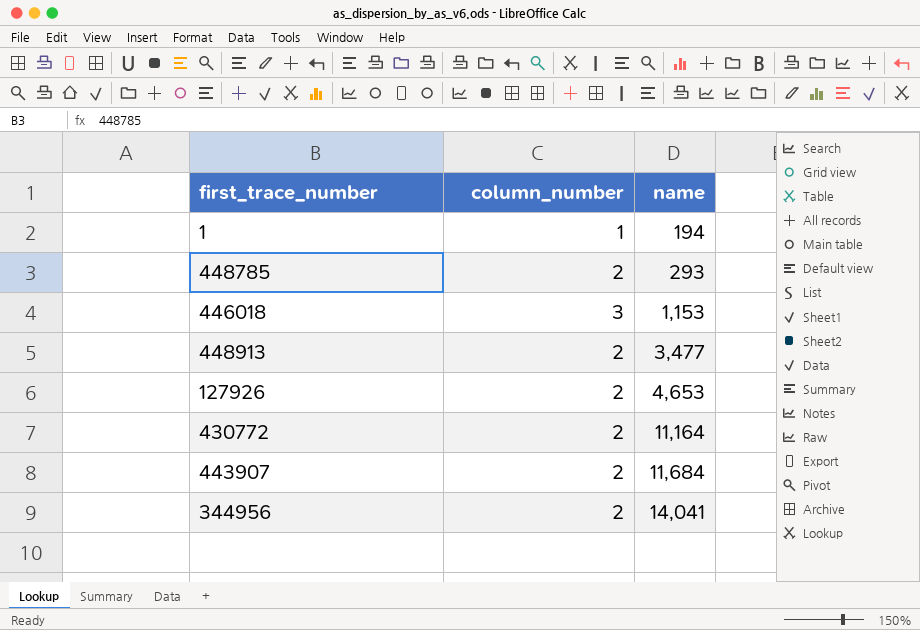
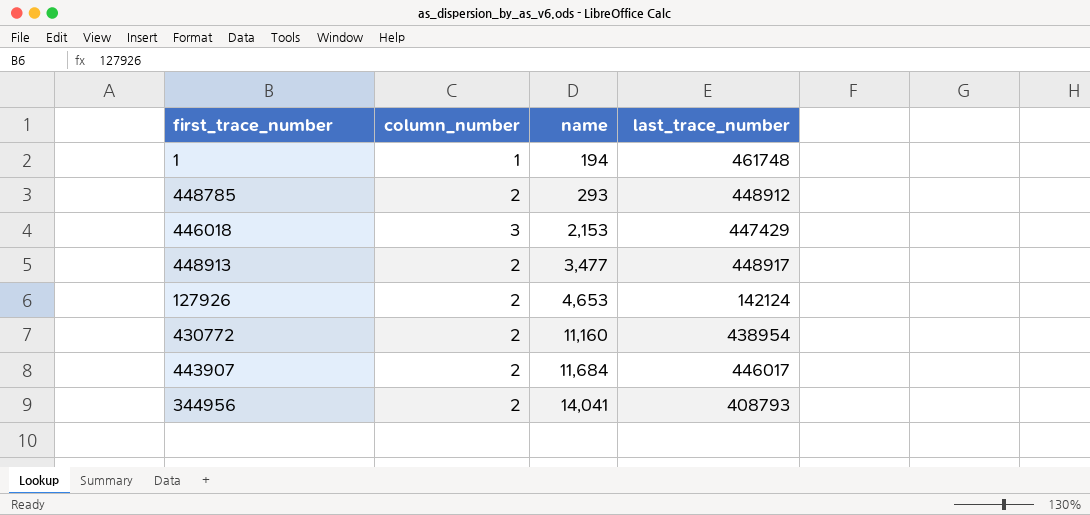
column last_trace_number | position: none -> 4
446018 | name: 1,153 -> 2,153
430772 | name: 11,164 -> 11,160

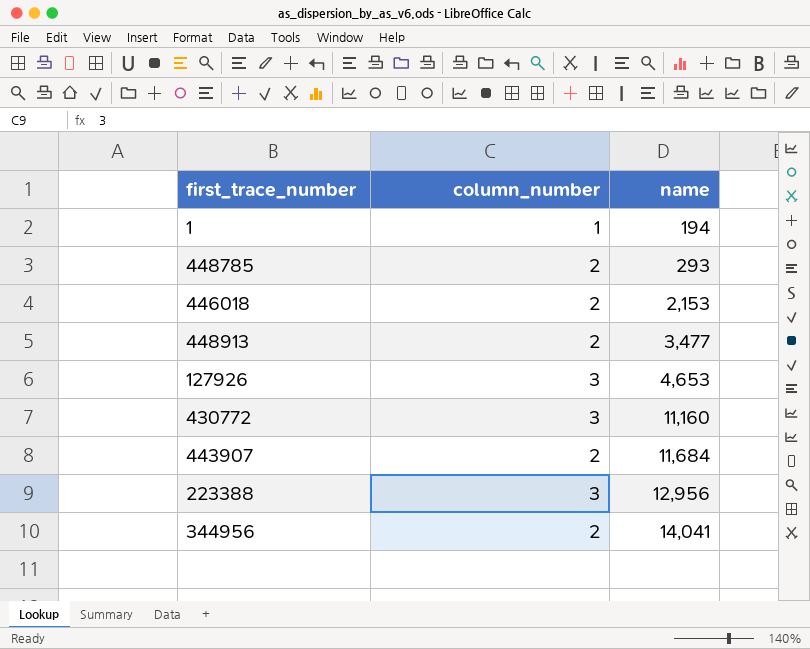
column last_trace_number | position: 4 -> none
446018 | column_number: 3 -> 2
127926 | column_number: 2 -> 3
430772 | column_number: 2 -> 3
row 223388: none -> 3 | 12,956

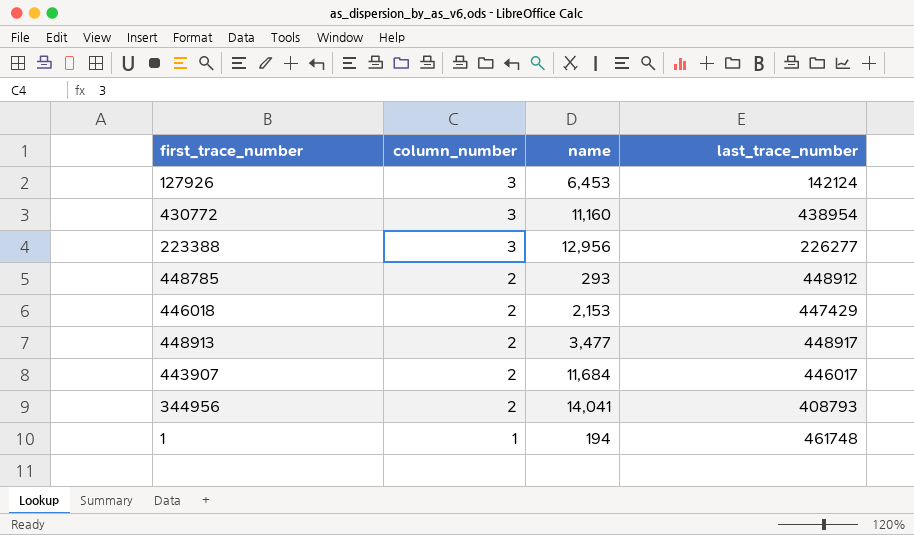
row order: name ascending -> column_number descending
column last_trace_number | position: none -> 4
127926 | name: 4,653 -> 6,453

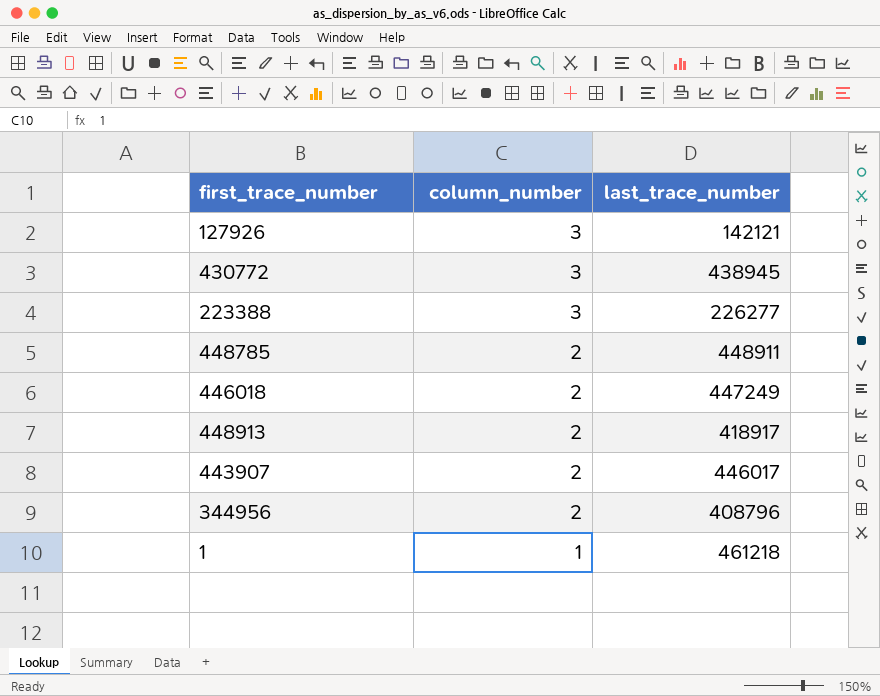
column name | position: 3 -> none
127926 | last_trace_number: 142124 -> 142121
430772 | last_trace_number: 438954 -> 438945
448785 | last_trace_number: 448912 -> 448911
446018 | last_trace_number: 447429 -> 447249
448913 | last_trace_number: 448917 -> 418917
344956 | last_trace_number: 408793 -> 408796
1 | last_trace_number: 461748 -> 461218

